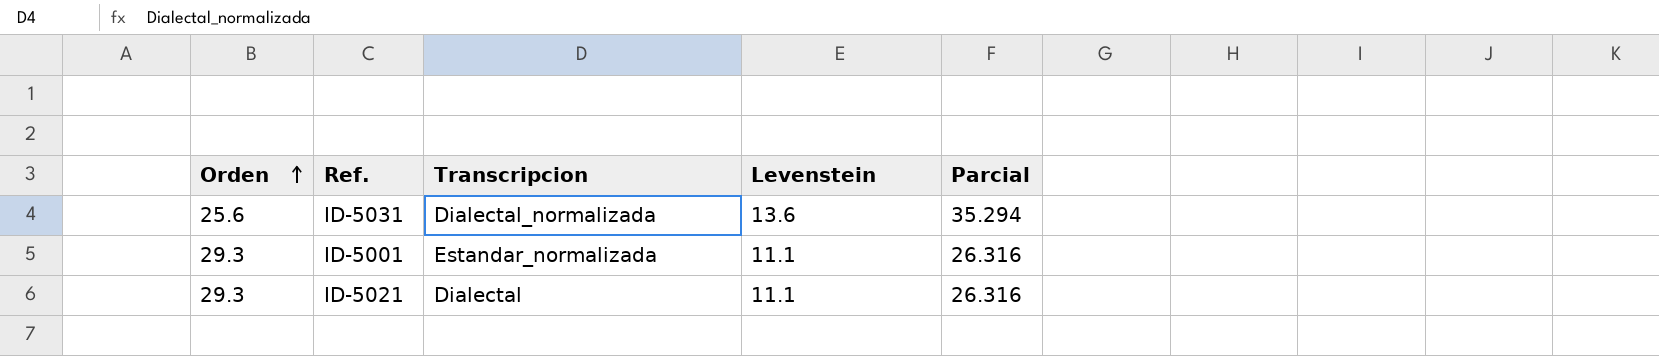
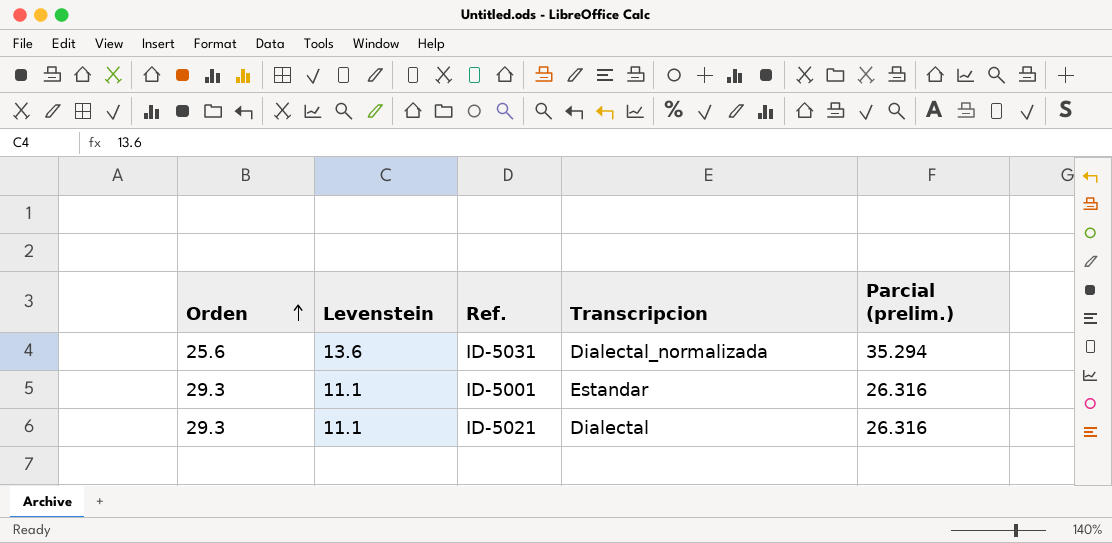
column Levenstein | position: 4 -> 2
column name: Parcial -> Parcial (prelim.)
ID-5001 | Transcripcion: Estandar_normalizada -> Estandar

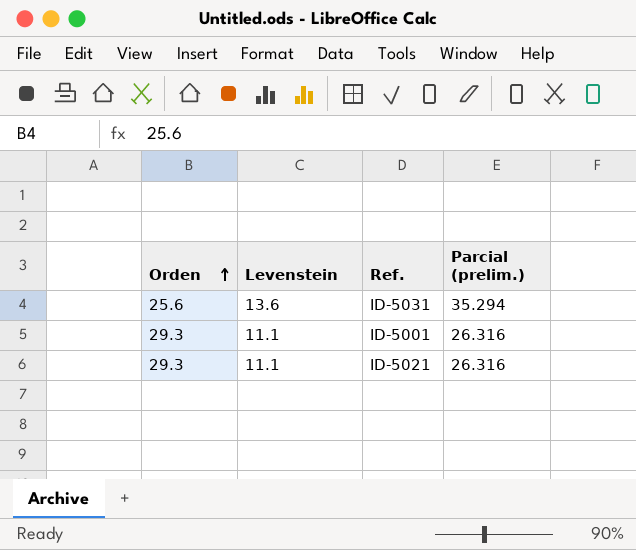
column Transcripcion | position: 4 -> none

